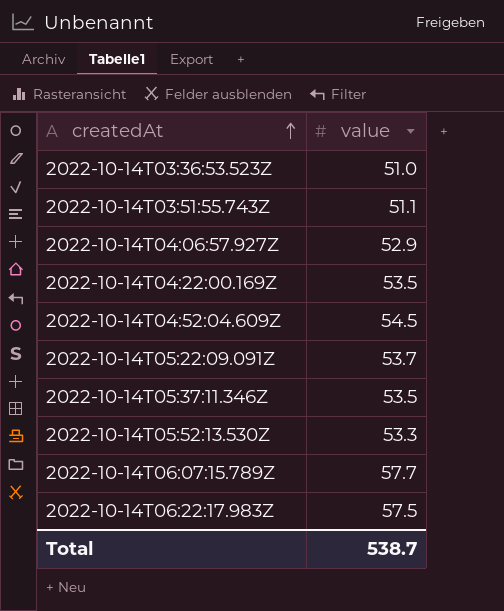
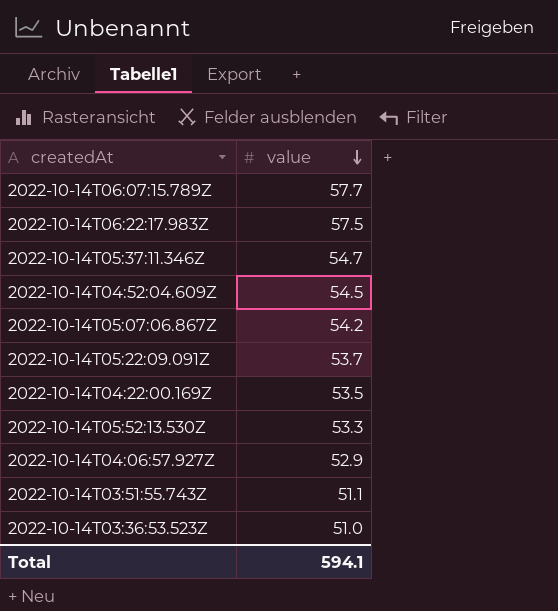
row order: createdAt ascending -> value descending
2022-10-14T05:37:11.346Z | value: 53.5 -> 54.7
row 2022-10-14T05:07:06.867Z: none -> 54.2
Total | value: 538.7 -> 594.1

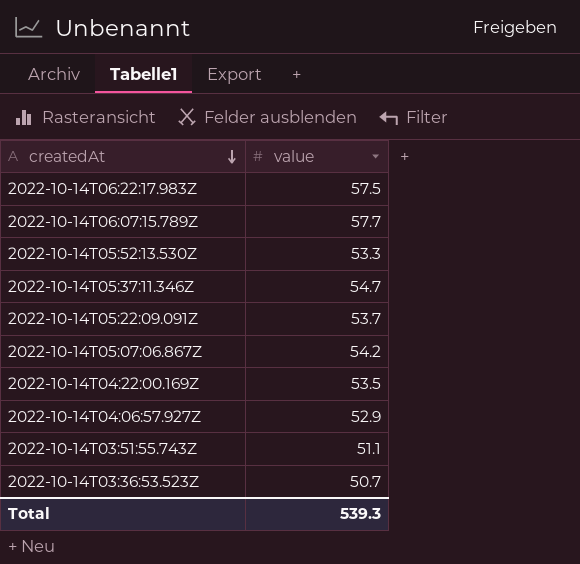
row order: value descending -> createdAt descending
row 2022-10-14T04:52:04.609Z: 54.5 -> none
2022-10-14T03:36:53.523Z | value: 51.0 -> 50.7
Total | value: 594.1 -> 539.3

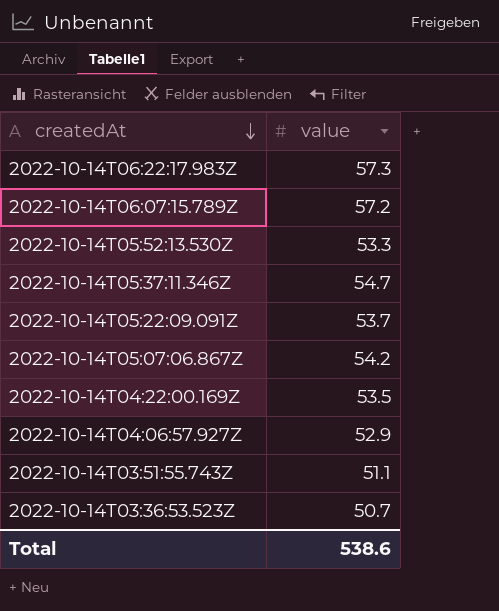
2022-10-14T06:22:17.983Z | value: 57.5 -> 57.3
2022-10-14T06:07:15.789Z | value: 57.7 -> 57.2
Total | value: 539.3 -> 538.6

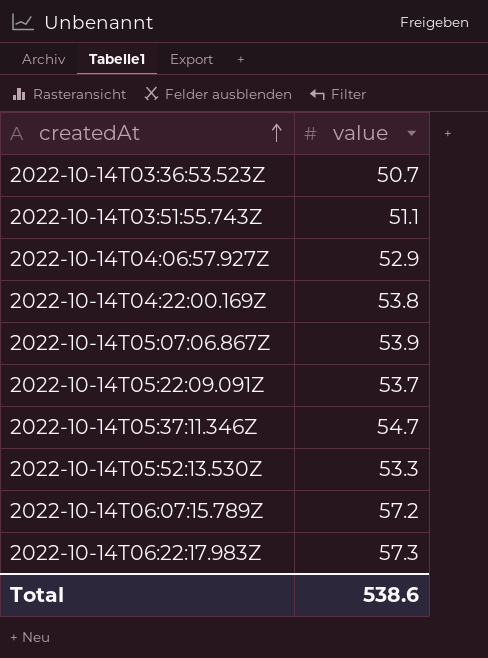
row order: createdAt descending -> createdAt ascending
2022-10-14T04:22:00.169Z | value: 53.5 -> 53.8
2022-10-14T05:07:06.867Z | value: 54.2 -> 53.9

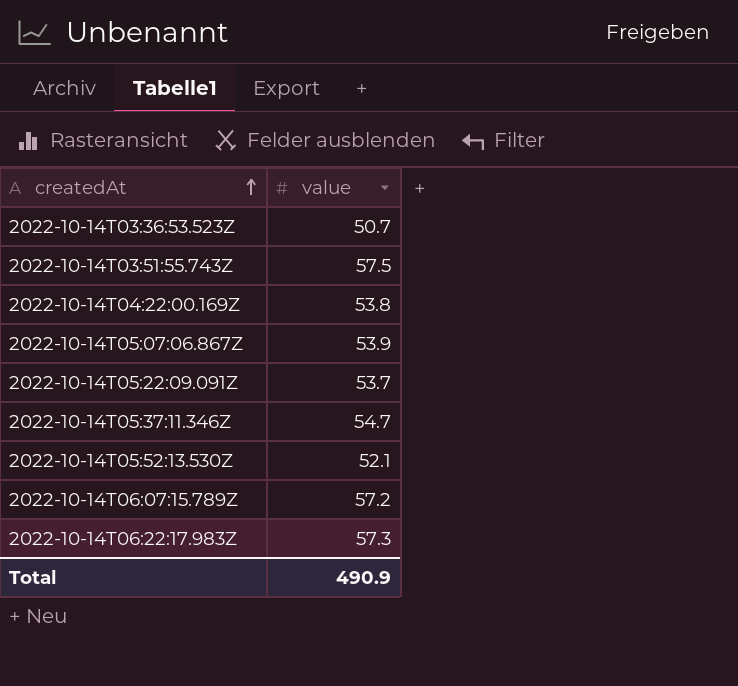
row 2022-10-14T04:06:57.927Z: 52.9 -> none
2022-10-14T03:51:55.743Z | value: 51.1 -> 57.5
2022-10-14T05:52:13.530Z | value: 53.3 -> 52.1
Total | value: 538.6 -> 490.9

